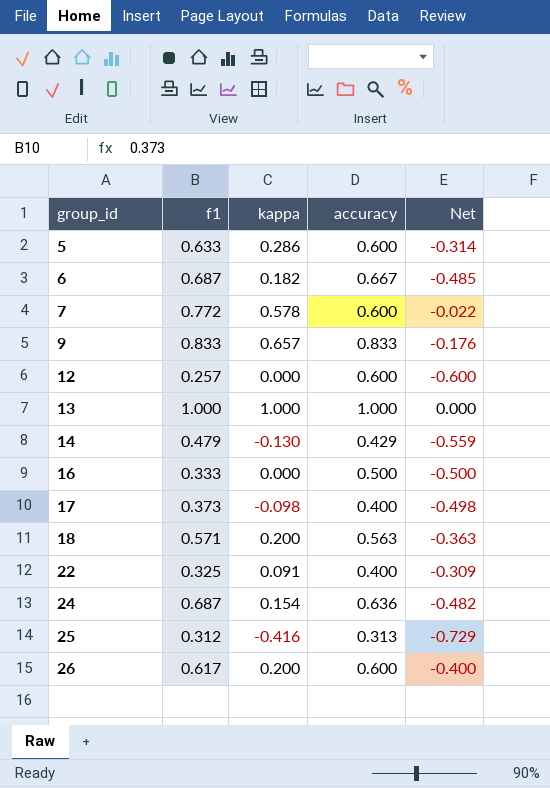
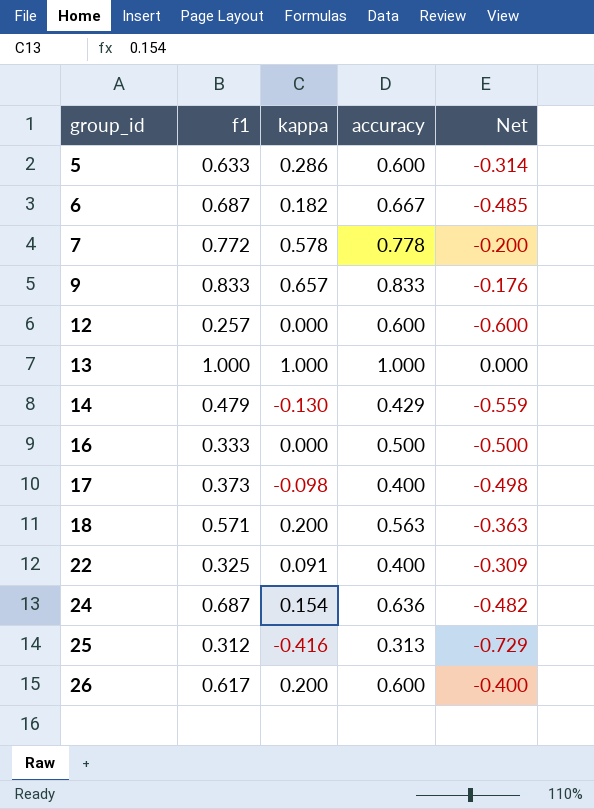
7 | accuracy: 0.600 -> 0.778
7 | Net: -0.022 -> -0.200

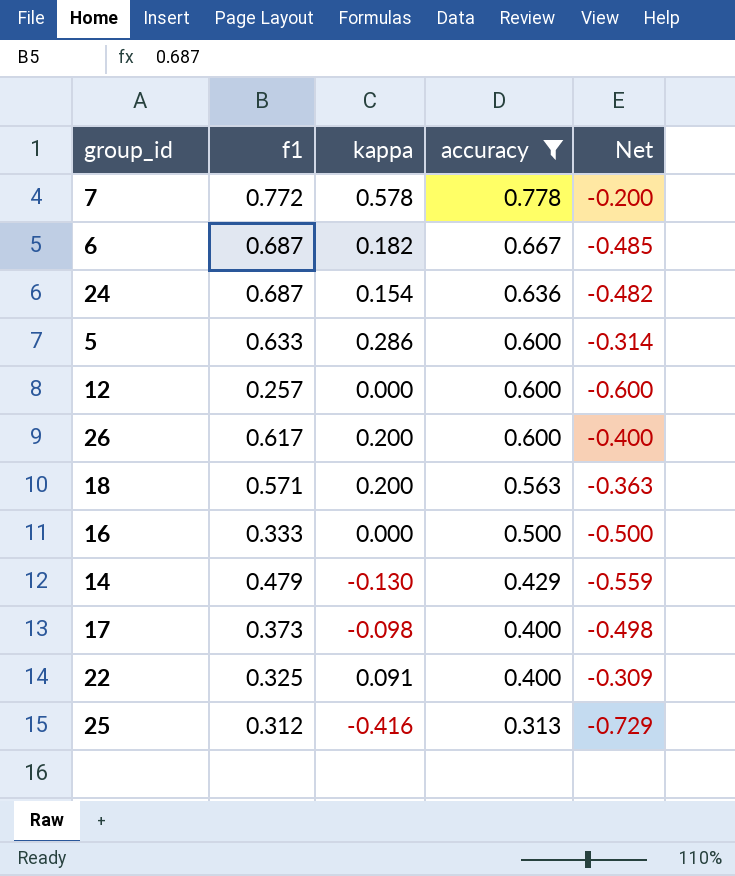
filter: none -> accuracy <= 0.778
row order: group_id ascending -> accuracy descending

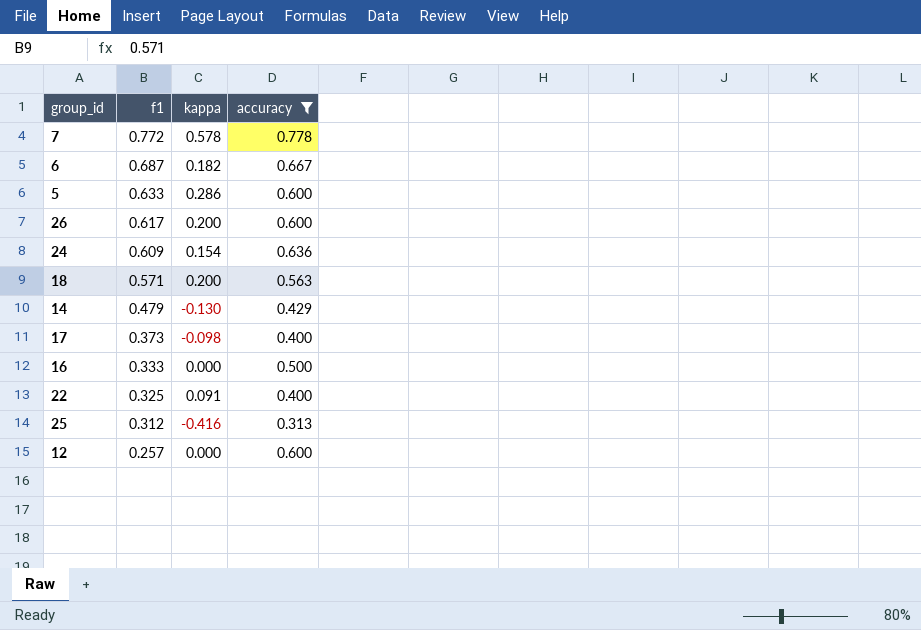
row order: accuracy descending -> f1 descending
column Net | formula: [kappa] - [accuracy] -> none
24 | f1: 0.687 -> 0.609

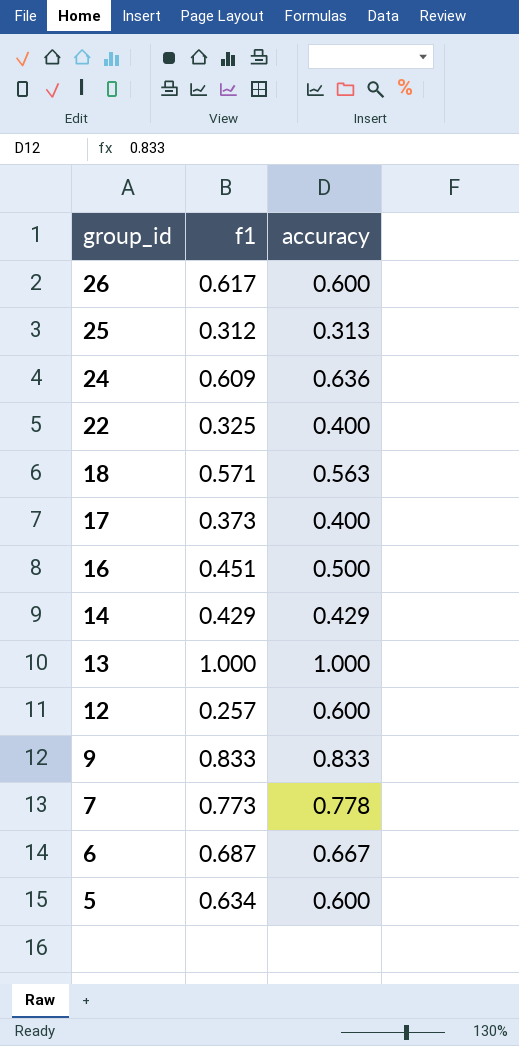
filter: accuracy <= 0.778 -> none
row order: f1 descending -> group_id descending
column kappa | position: 3 -> none
16 | f1: 0.333 -> 0.451
14 | f1: 0.479 -> 0.429
7 | f1: 0.772 -> 0.773
5 | f1: 0.633 -> 0.634

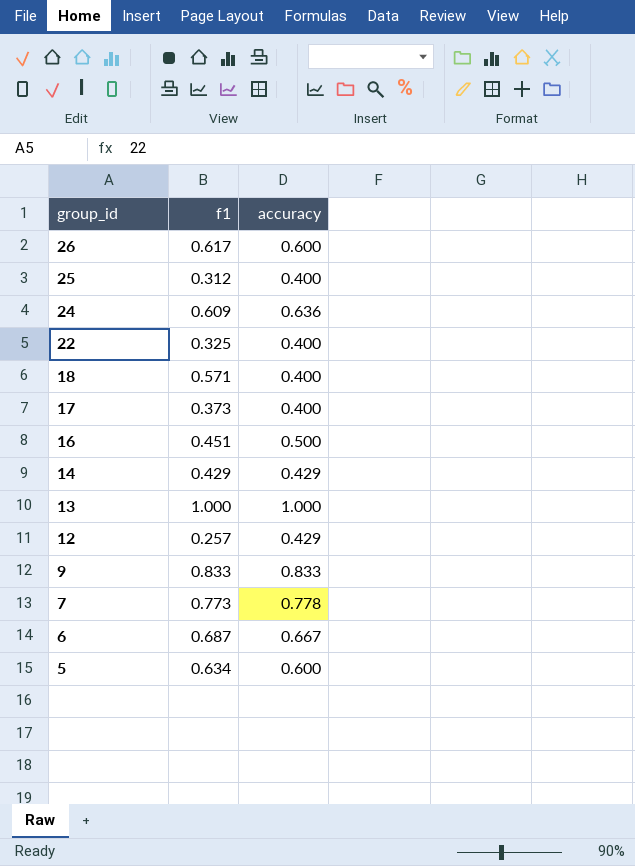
25 | accuracy: 0.313 -> 0.400
18 | accuracy: 0.563 -> 0.400
12 | accuracy: 0.600 -> 0.429

